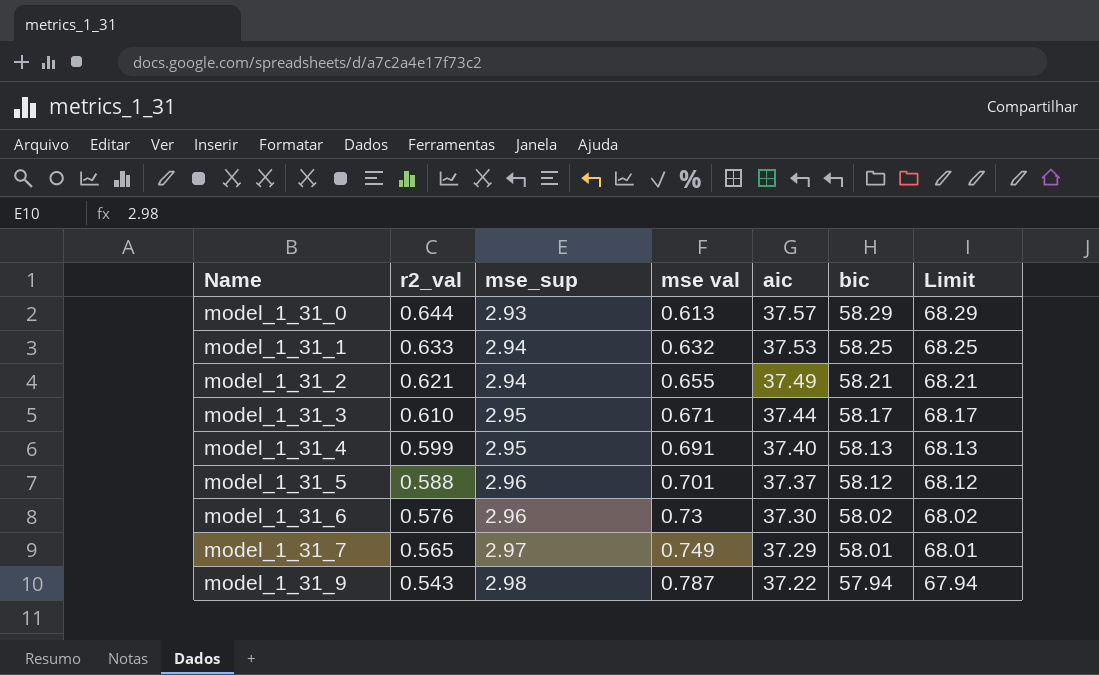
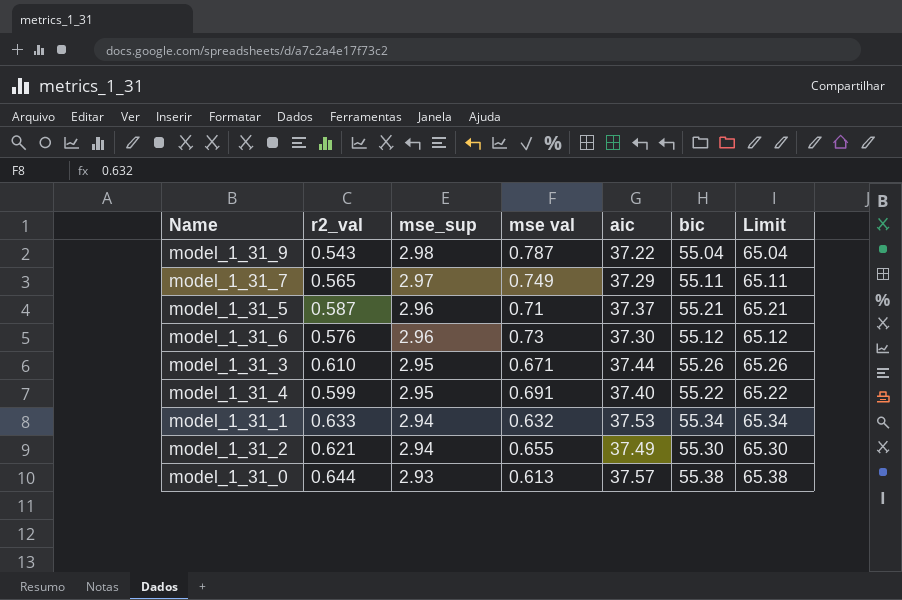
row order: Name ascending -> mse_sup descending
model_1_31_9 | bic: 57.94 -> 55.04
model_1_31_9 | Limit: 67.94 -> 65.04
model_1_31_7 | bic: 58.01 -> 55.11
model_1_31_7 | Limit: 68.01 -> 65.11
model_1_31_5 | r2_val: 0.588 -> 0.587
model_1_31_5 | mse val: 0.701 -> 0.71
model_1_31_5 | bic: 58.12 -> 55.21
model_1_31_5 | Limit: 68.12 -> 65.21
model_1_31_6 | bic: 58.02 -> 55.12
model_1_31_6 | Limit: 68.02 -> 65.12
model_1_31_3 | bic: 58.17 -> 55.26
model_1_31_3 | Limit: 68.17 -> 65.26
model_1_31_4 | bic: 58.13 -> 55.22
model_1_31_4 | Limit: 68.13 -> 65.22
model_1_31_1 | bic: 58.25 -> 55.34
model_1_31_1 | Limit: 68.25 -> 65.34
model_1_31_2 | bic: 58.21 -> 55.30
model_1_31_2 | Limit: 68.21 -> 65.30
model_1_31_0 | bic: 58.29 -> 55.38
model_1_31_0 | Limit: 68.29 -> 65.38

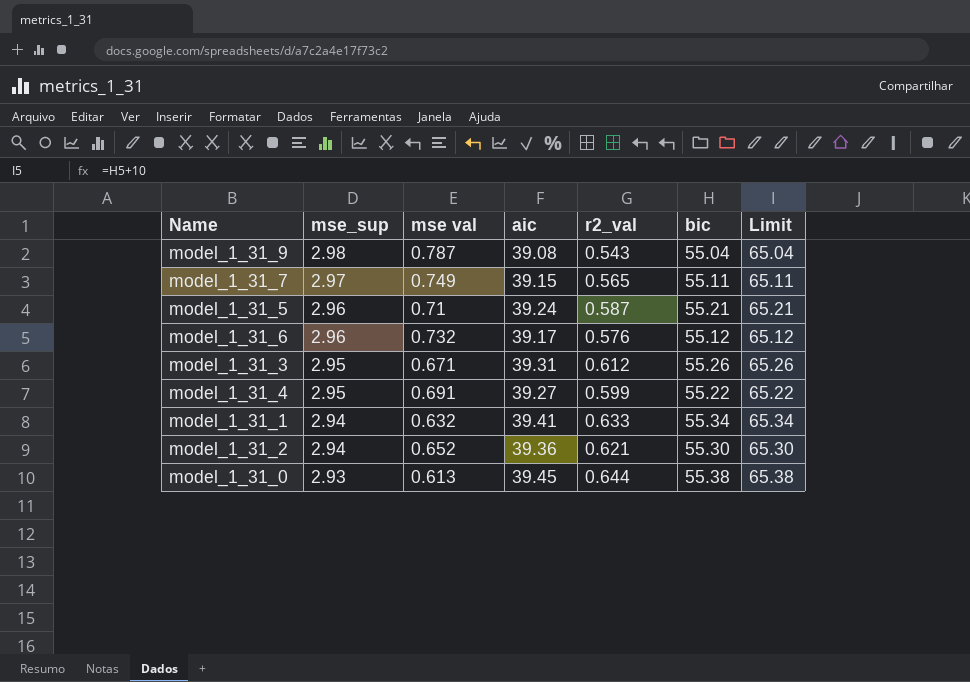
column r2_val | position: 2 -> 5
model_1_31_9 | aic: 37.22 -> 39.08
model_1_31_7 | aic: 37.29 -> 39.15
model_1_31_5 | aic: 37.37 -> 39.24
model_1_31_6 | mse val: 0.73 -> 0.732
model_1_31_6 | aic: 37.30 -> 39.17
model_1_31_3 | aic: 37.44 -> 39.31
model_1_31_3 | r2_val: 0.610 -> 0.612
model_1_31_4 | aic: 37.40 -> 39.27
model_1_31_1 | aic: 37.53 -> 39.41
model_1_31_2 | mse val: 0.655 -> 0.652
model_1_31_2 | aic: 37.49 -> 39.36
model_1_31_0 | aic: 37.57 -> 39.45

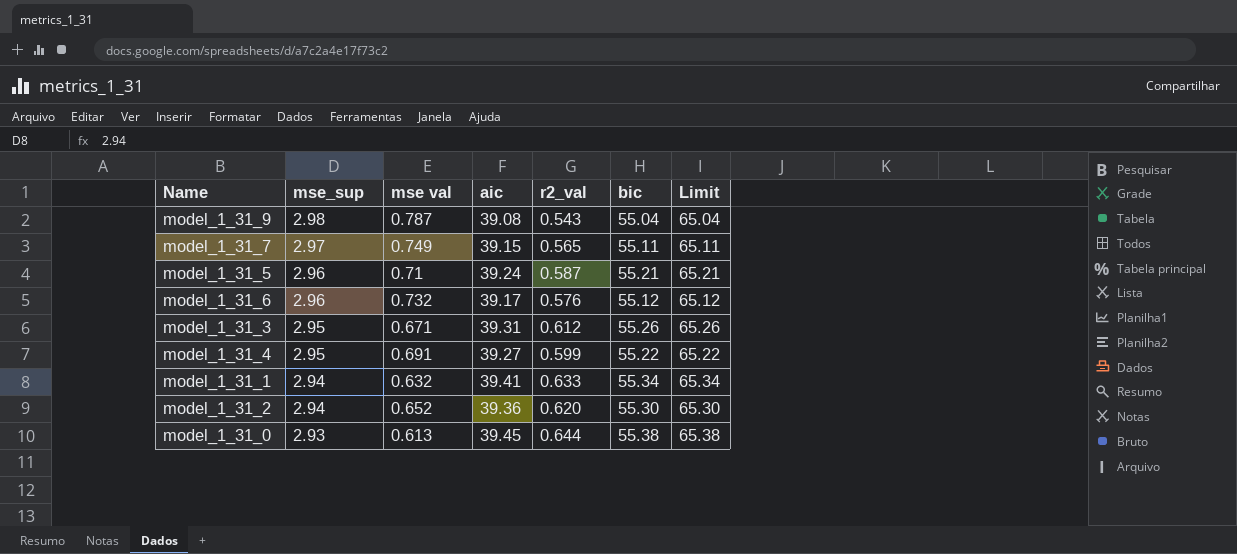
model_1_31_2 | r2_val: 0.621 -> 0.620

